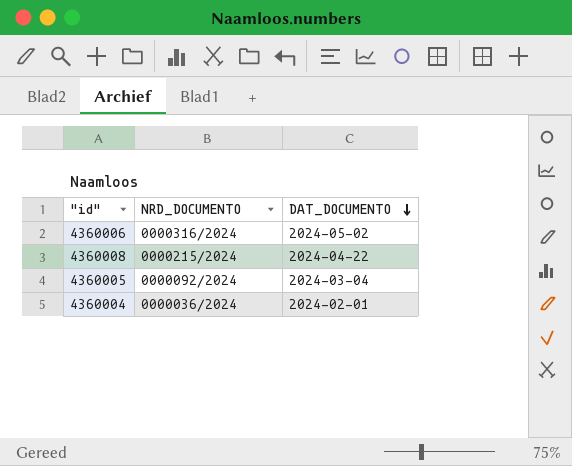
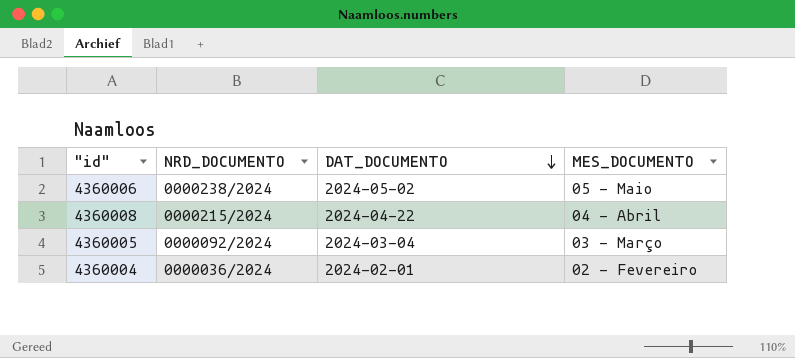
column MES_DOCUMENTO | position: none -> 4
4360006 | NRD_DOCUMENTO: 0000316/2024 -> 0000238/2024

